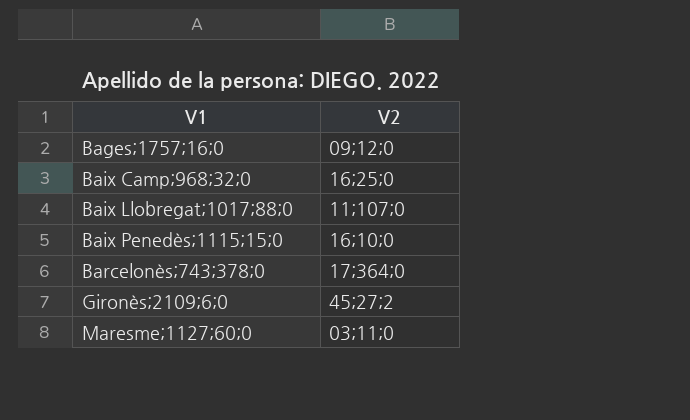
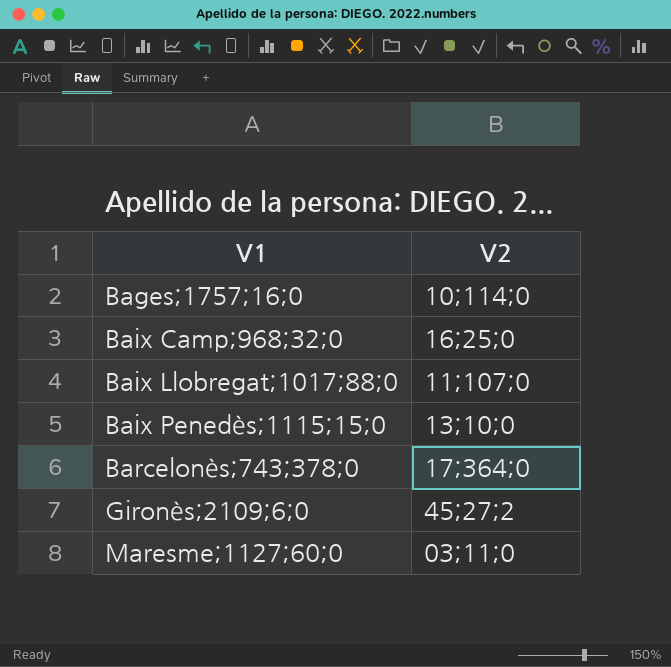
Bages;1757;16;0 | V2: 09;12;0 -> 10;114;0
Baix Penedès;1115;15;0 | V2: 16;10;0 -> 13;10;0

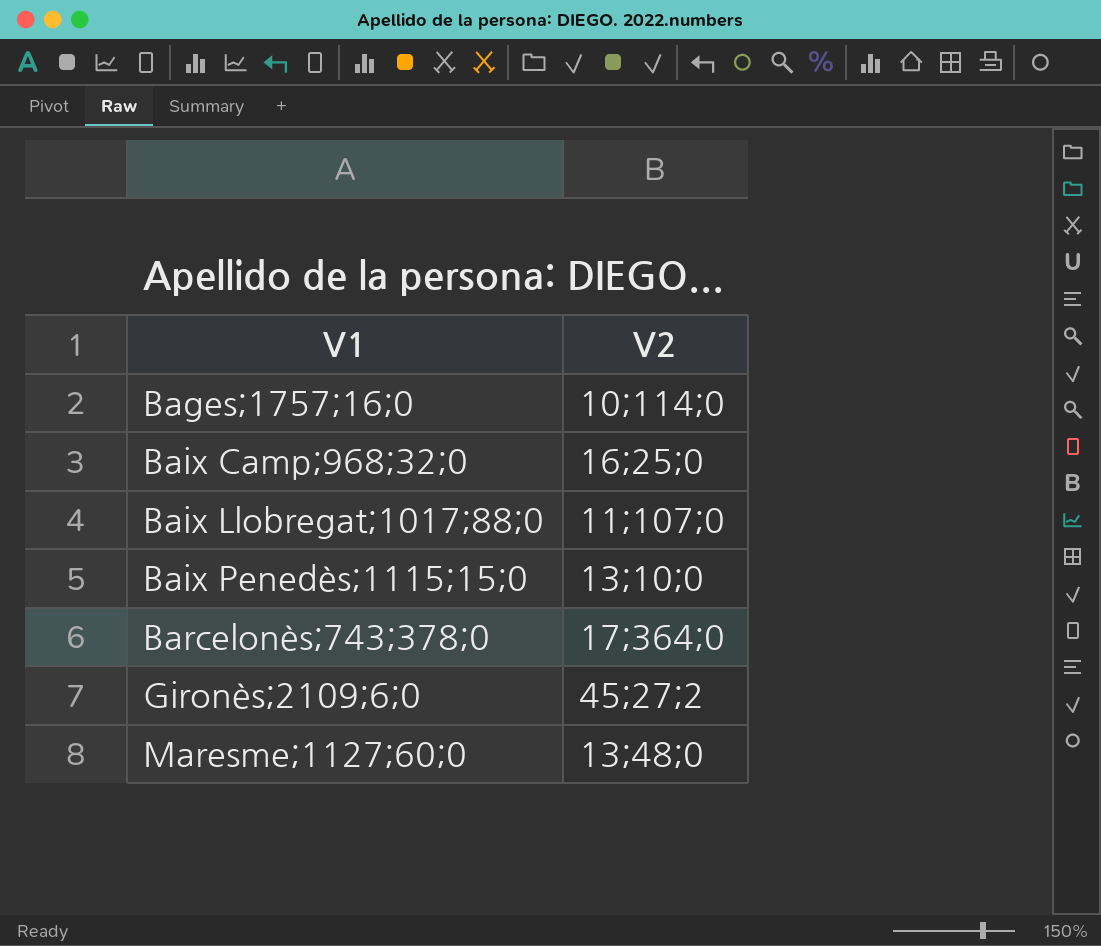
Maresme;1127;60;0 | V2: 03;11;0 -> 13;48;0

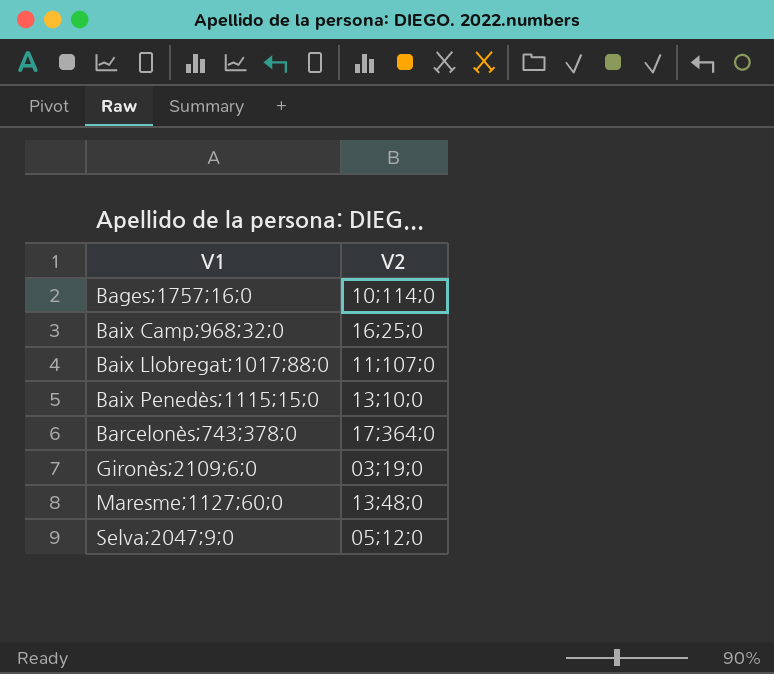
Gironès;2109;6;0 | V2: 45;27;2 -> 03;19;0
row Selva;2047;9;0: none -> 05;12;0

